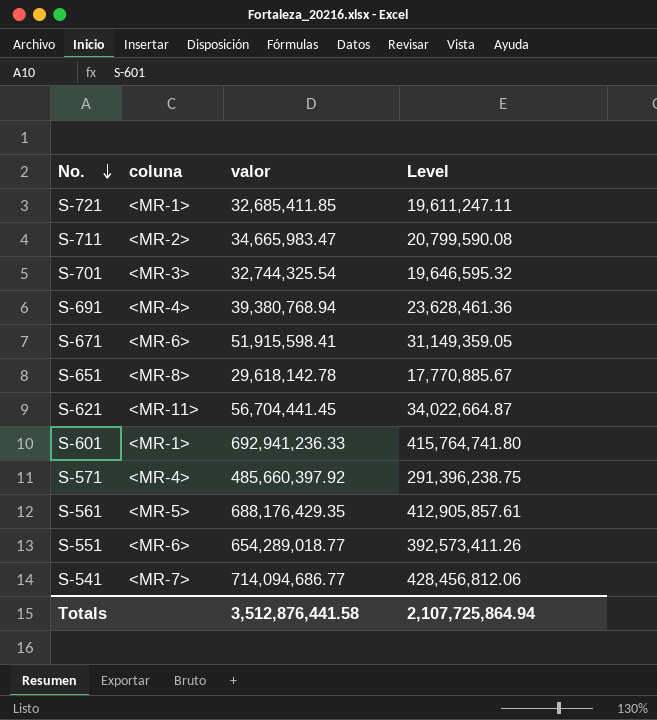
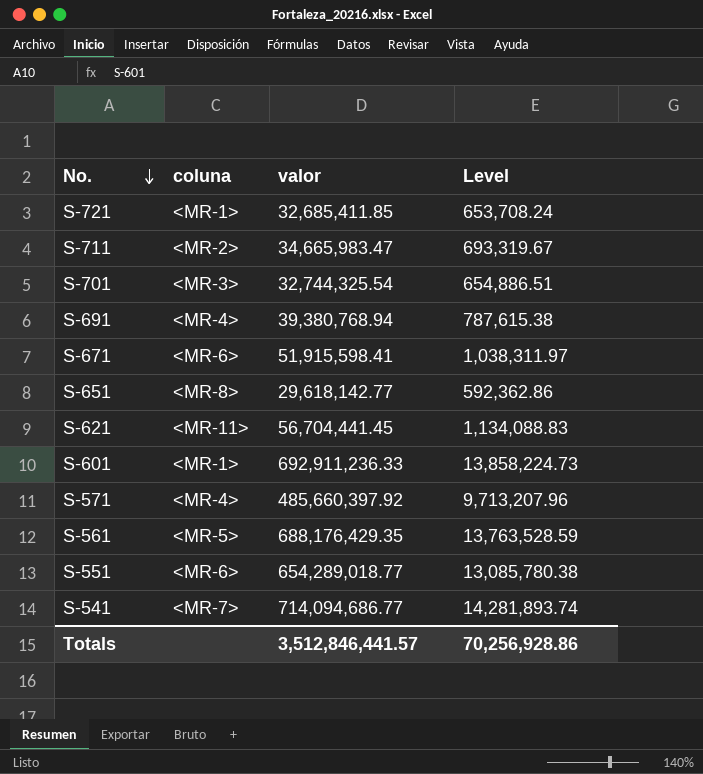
column Level | formula: [valor] * 0.6 -> [valor] * 0.02
S-651 | valor: 29,618,142.78 -> 29,618,142.77
S-601 | valor: 692,941,236.33 -> 692,911,236.33
Totals | valor: 3,512,876,441.58 -> 3,512,846,441.57
Totals | Level: 2,107,725,864.94 -> 70,256,928.86

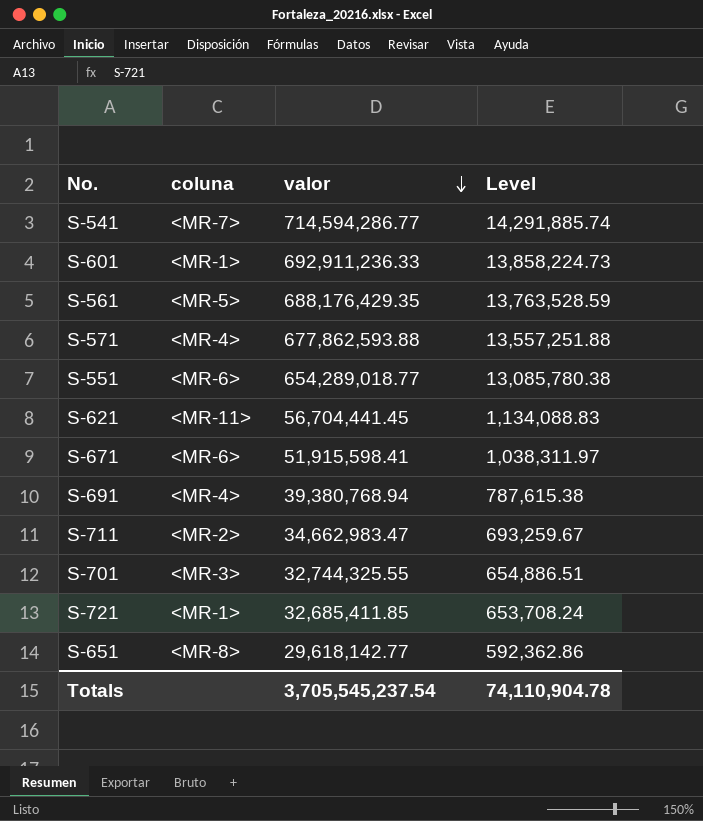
row order: No. descending -> valor descending
S-541 | valor: 714,094,686.77 -> 714,594,286.77
S-541 | Level: 14,281,893.74 -> 14,291,885.74
S-571 | valor: 485,660,397.92 -> 677,862,593.88
S-571 | Level: 9,713,207.96 -> 13,557,251.88
S-711 | valor: 34,665,983.47 -> 34,662,983.47
S-711 | Level: 693,319.67 -> 693,259.67
S-701 | valor: 32,744,325.54 -> 32,744,325.55
Totals | valor: 3,512,846,441.57 -> 3,705,545,237.54
Totals | Level: 70,256,928.86 -> 74,110,904.78

